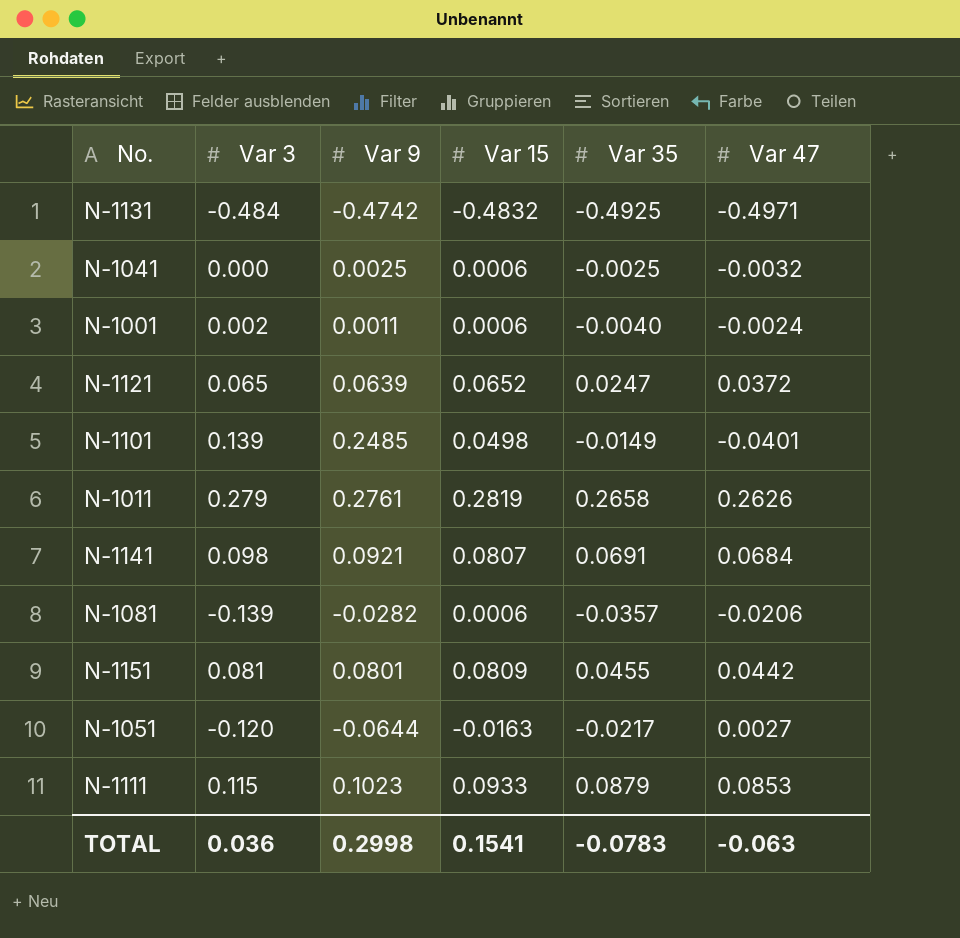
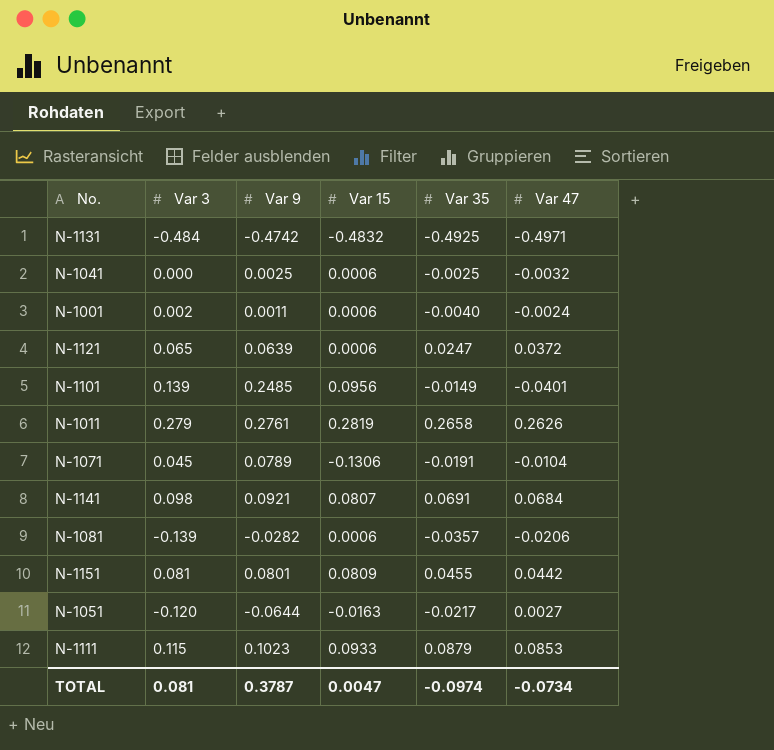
N-1121 | Var 15: 0.0652 -> 0.0006
N-1101 | Var 15: 0.0498 -> 0.0956
row N-1071: none -> 0.045 | 0.0789 | -0.1306 | -0.0191 | -0.0104
TOTAL | Var 3: 0.036 -> 0.081
TOTAL | Var 9: 0.2998 -> 0.3787
TOTAL | Var 15: 0.1541 -> 0.0047
TOTAL | Var 35: -0.0783 -> -0.0974
TOTAL | Var 47: -0.063 -> -0.0734

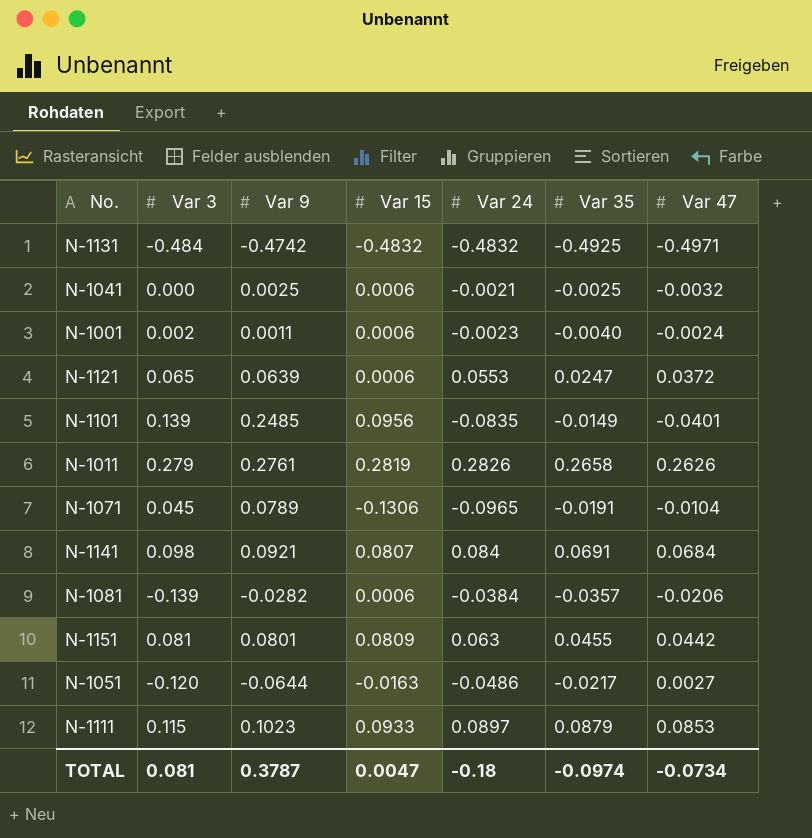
column Var 24 | position: none -> 5

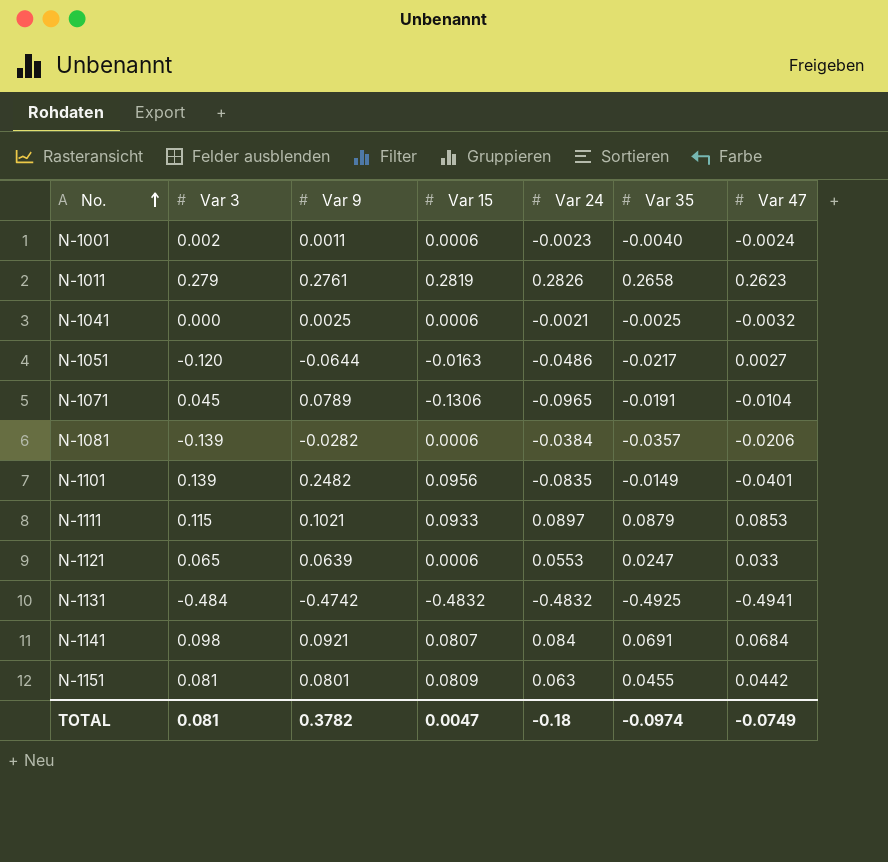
row order: none -> No. ascending
N-1011 | Var 47: 0.2626 -> 0.2623
N-1101 | Var 9: 0.2485 -> 0.2482
N-1111 | Var 9: 0.1023 -> 0.1021
N-1121 | Var 47: 0.0372 -> 0.033
N-1131 | Var 47: -0.4971 -> -0.4941
TOTAL | Var 9: 0.3787 -> 0.3782
TOTAL | Var 47: -0.0734 -> -0.0749

